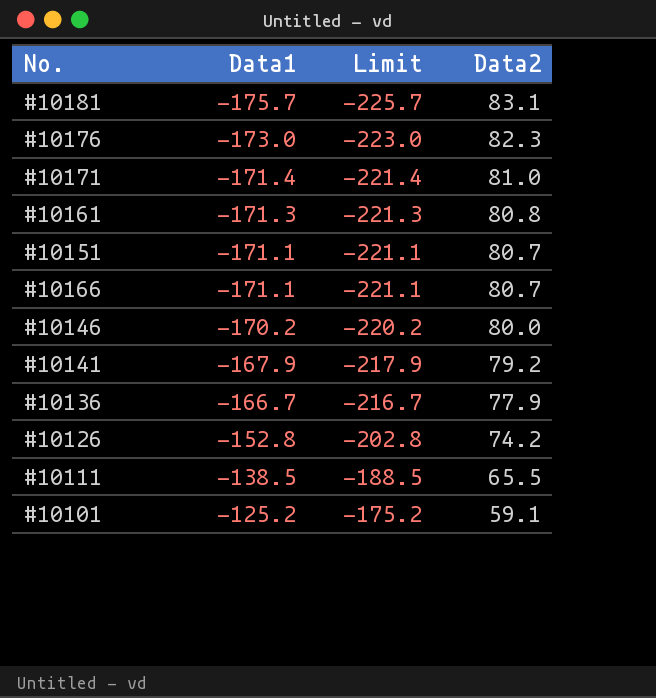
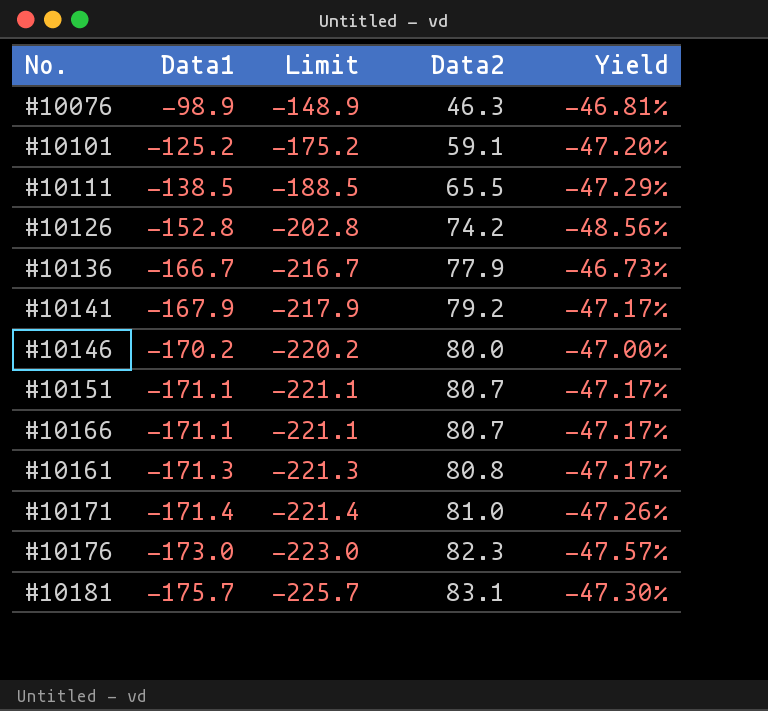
row order: Data1 ascending -> Data1 descending
column Yield | formula: none -> [Data2] / [Data1]
row #10076: none -> -98.9 | -148.9 | 46.3 | -46.81%

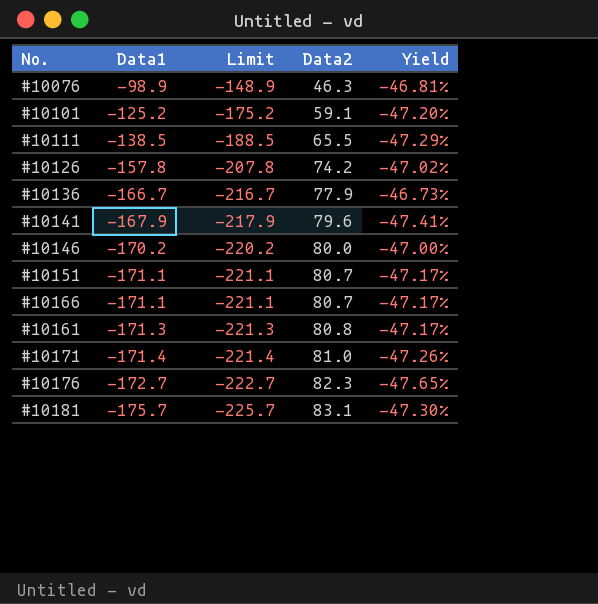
#10126 | Data1: -152.8 -> -157.8
#10126 | Limit: -202.8 -> -207.8
#10126 | Yield: -48.56% -> -47.02%
#10141 | Data2: 79.2 -> 79.6
#10141 | Yield: -47.17% -> -47.41%
#10176 | Data1: -173.0 -> -172.7
#10176 | Limit: -223.0 -> -222.7
#10176 | Yield: -47.57% -> -47.65%

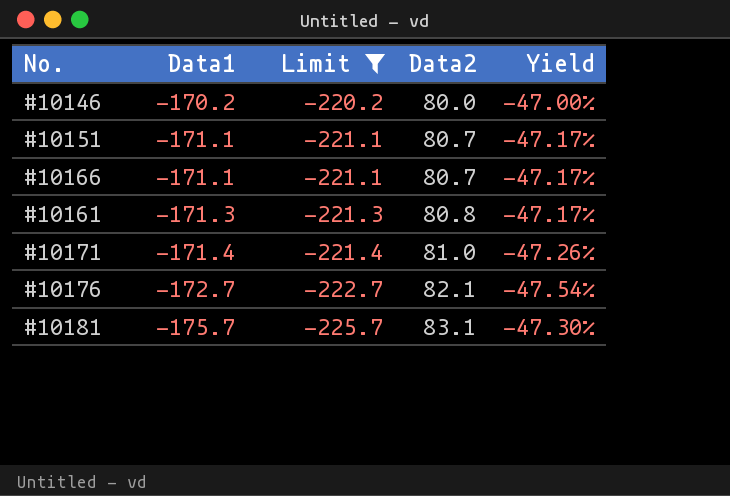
filter: none -> Limit <= -220.2
#10176 | Data2: 82.3 -> 82.1
#10176 | Yield: -47.65% -> -47.54%

